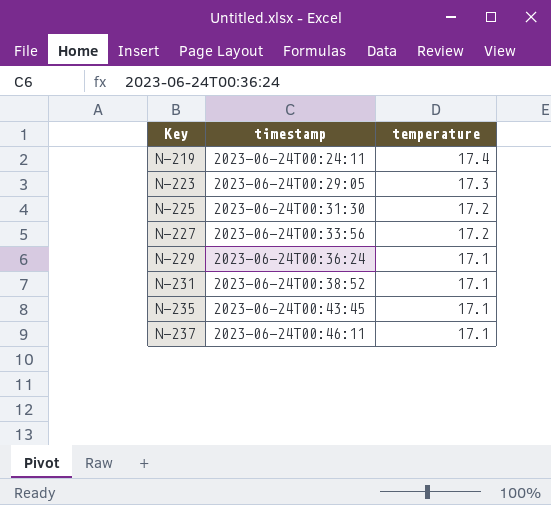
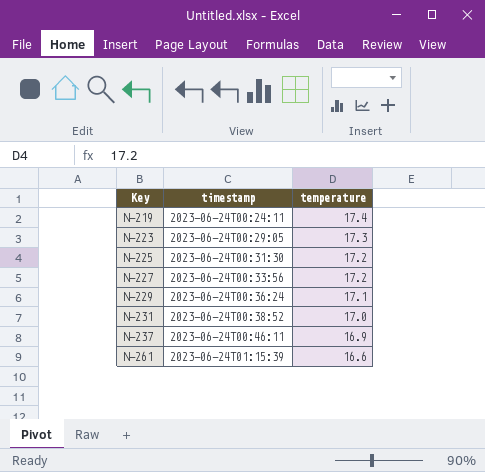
row N-235: 2023-06-24T00:43:45 | 17.1 -> none
N-231 | temperature: 17.1 -> 17.0
N-237 | temperature: 17.1 -> 16.9
row N-261: none -> 2023-06-24T01:15:39 | 16.6

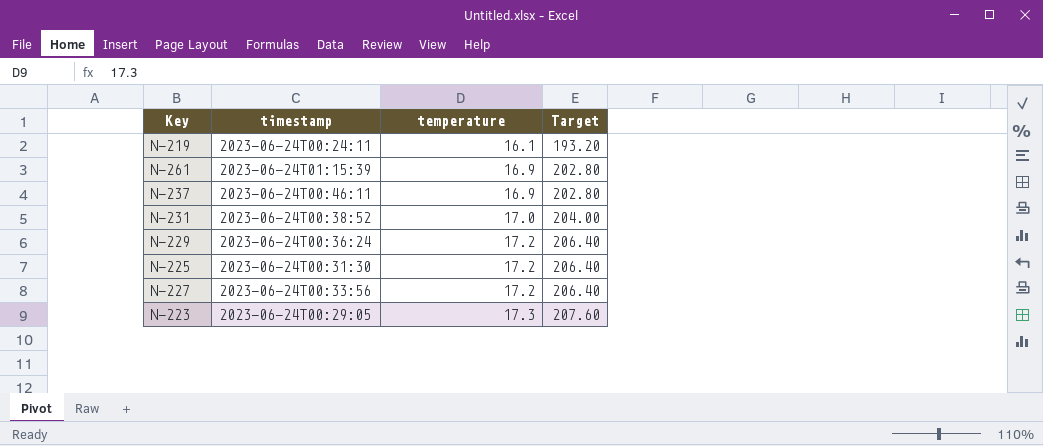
row order: Key ascending -> temperature ascending
column Target | formula: none -> [temperature] * 12
N-219 | temperature: 17.4 -> 16.1
N-261 | temperature: 16.6 -> 16.9
N-229 | temperature: 17.1 -> 17.2

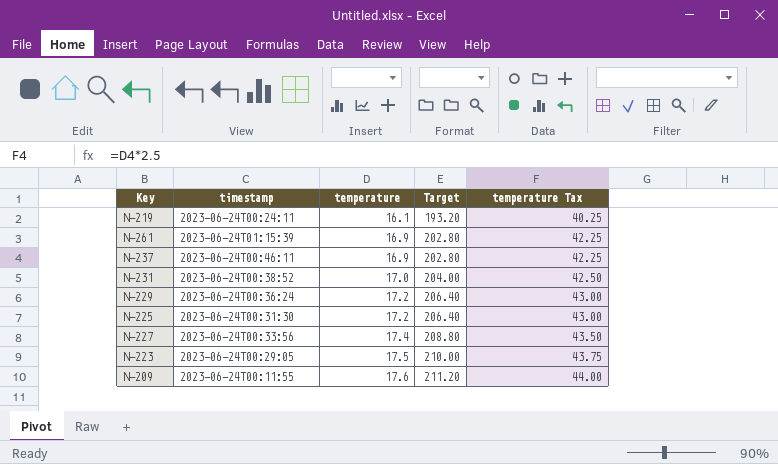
column temperature Tax | formula: none -> [temperature] * 2.5
N-227 | temperature: 17.2 -> 17.4
N-227 | Target: 206.40 -> 208.80
N-223 | temperature: 17.3 -> 17.5
N-223 | Target: 207.60 -> 210.00
row N-209: none -> 2023-06-24T00:11:55 | 17.6 | 211.20 | 44.00

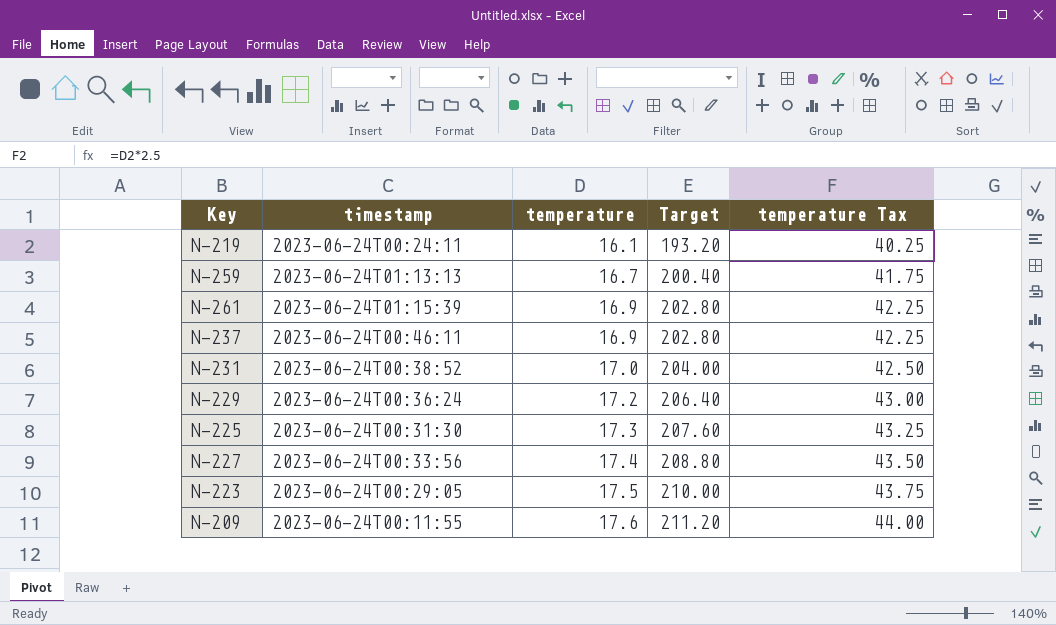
row N-259: none -> 2023-06-24T01:13:13 | 16.7 | 200.40 | 41.75
N-225 | temperature: 17.2 -> 17.3
N-225 | Target: 206.40 -> 207.60
N-225 | temperature Tax: 43.00 -> 43.25

